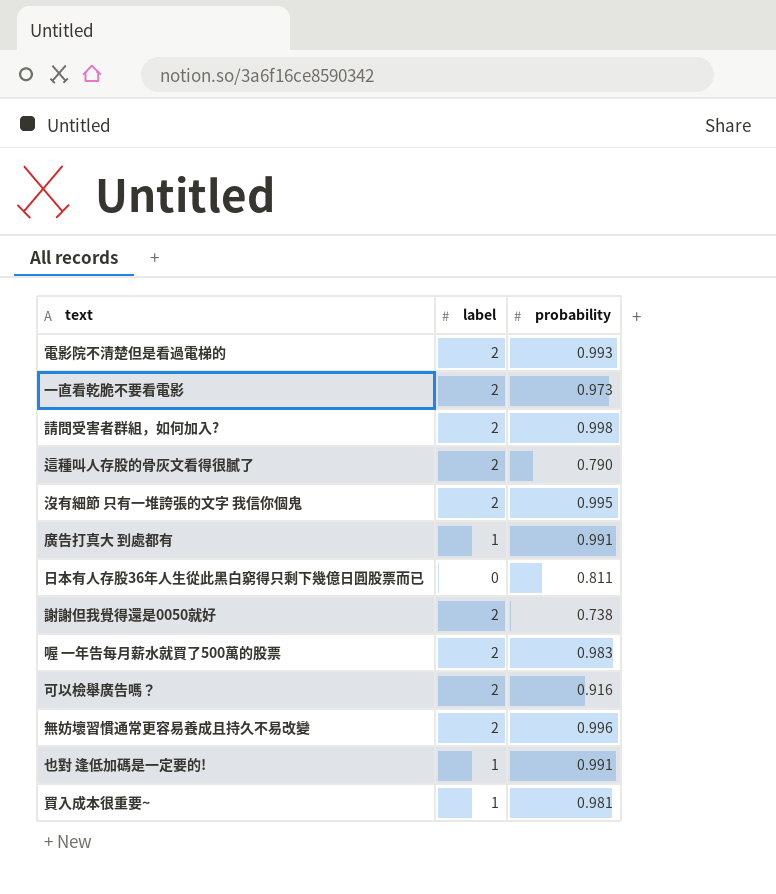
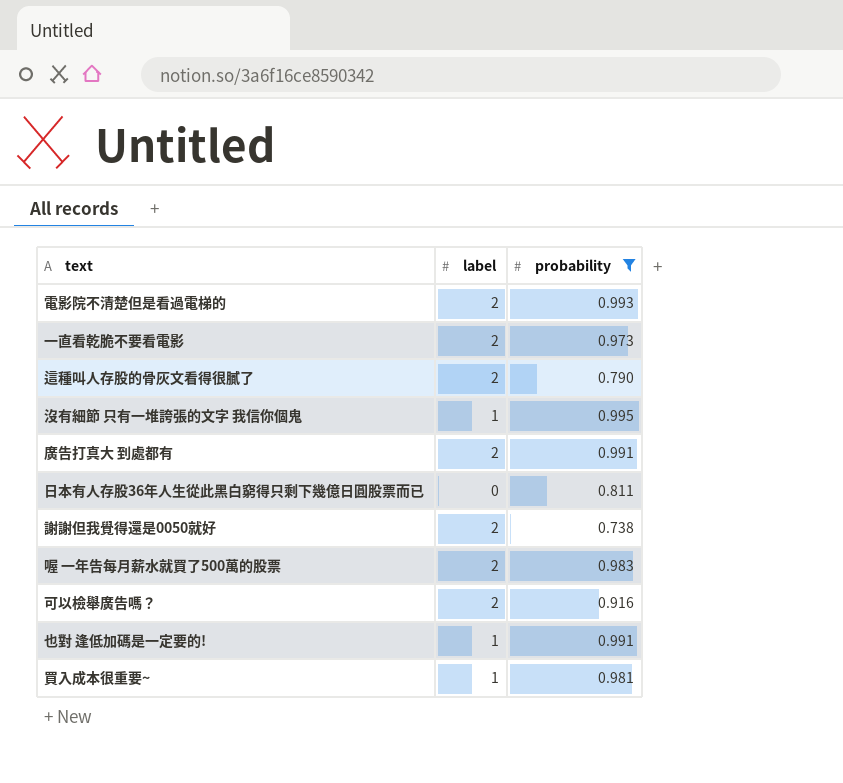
filter: none -> probability <= 0.995
沒有細節 只有一堆誇張的文字 我信你個鬼 | label: 2 -> 1
廣告打真大 到處都有 | label: 1 -> 2

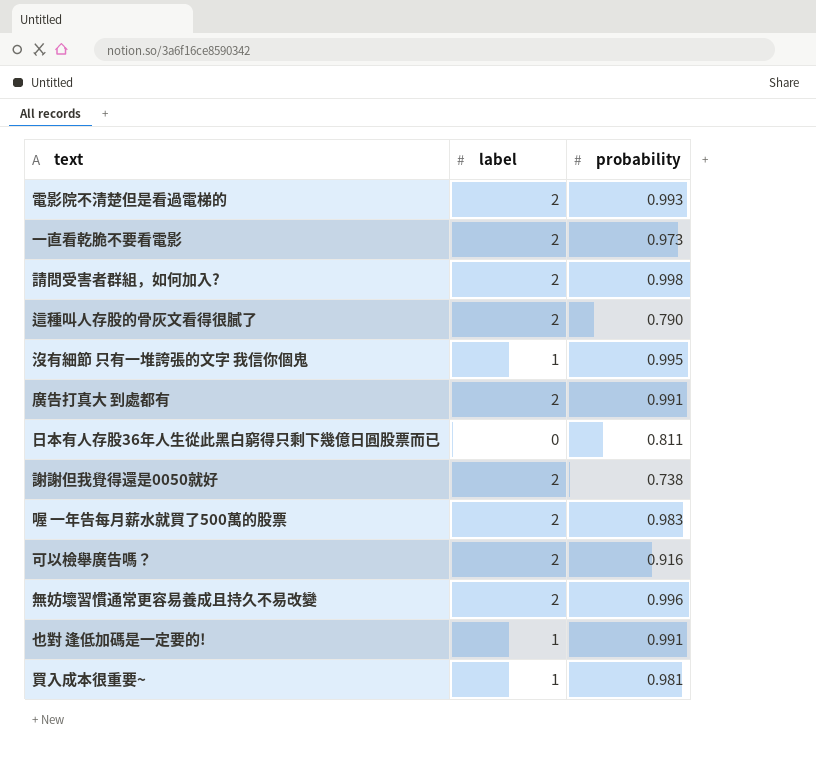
filter: probability <= 0.995 -> none

